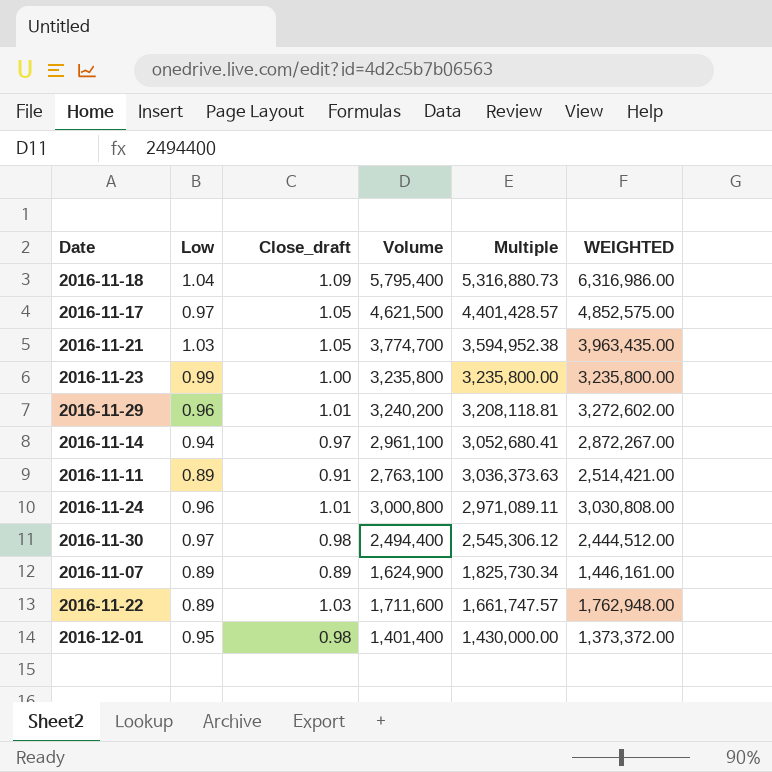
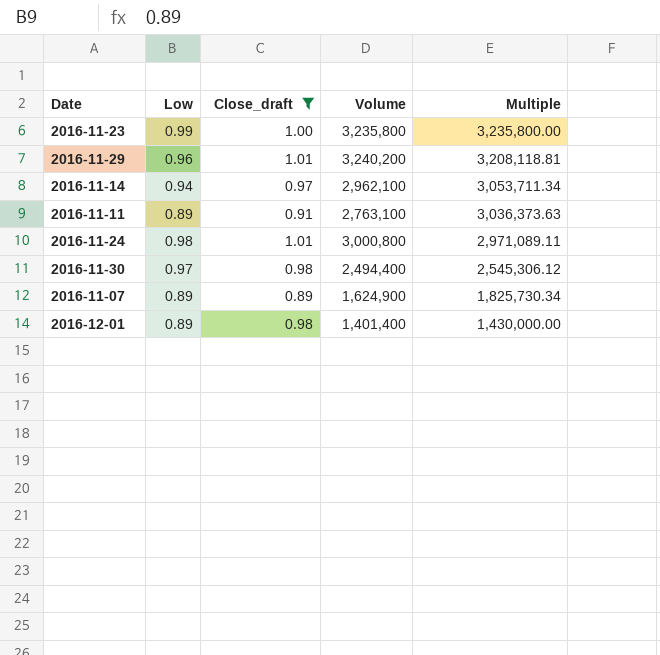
filter: none -> Close_draft <= 1.01
column WEIGHTED | formula: [Close_draft] * [Volume] -> none
2016-11-14 | Volume: 2,961,100 -> 2,962,100
2016-11-14 | Multiple: 3,052,680.41 -> 3,053,711.34
2016-11-24 | Low: 0.96 -> 0.98
2016-12-01 | Low: 0.95 -> 0.89

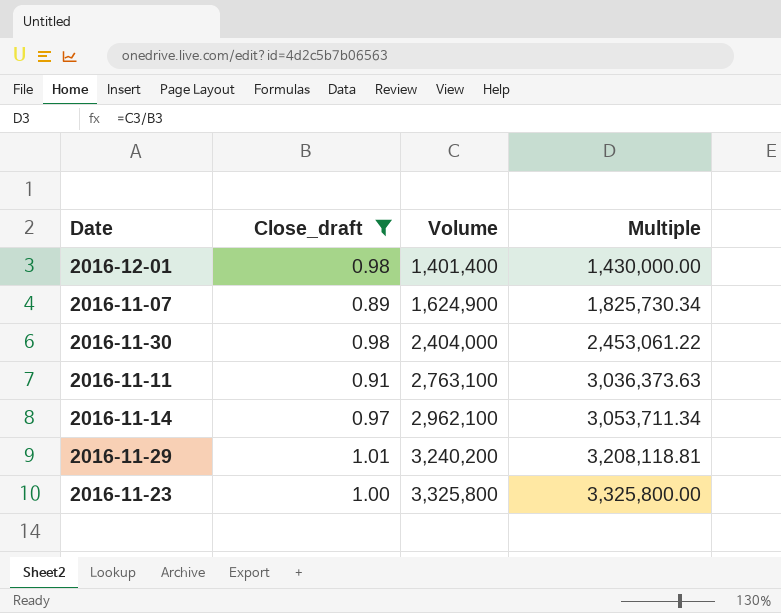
row order: Multiple descending -> Volume ascending
column Low | position: 2 -> none
row 2016-11-24: 0.98 | 1.01 | 3,000,800 | 2,971,089.11 -> none
2016-11-30 | Volume: 2,494,400 -> 2,404,000
2016-11-30 | Multiple: 2,545,306.12 -> 2,453,061.22
2016-11-23 | Volume: 3,235,800 -> 3,325,800
2016-11-23 | Multiple: 3,235,800.00 -> 3,325,800.00

